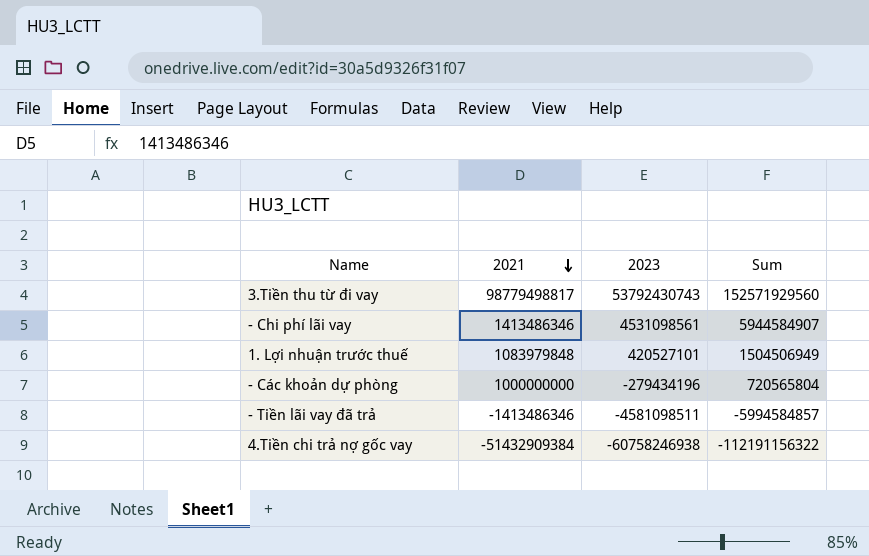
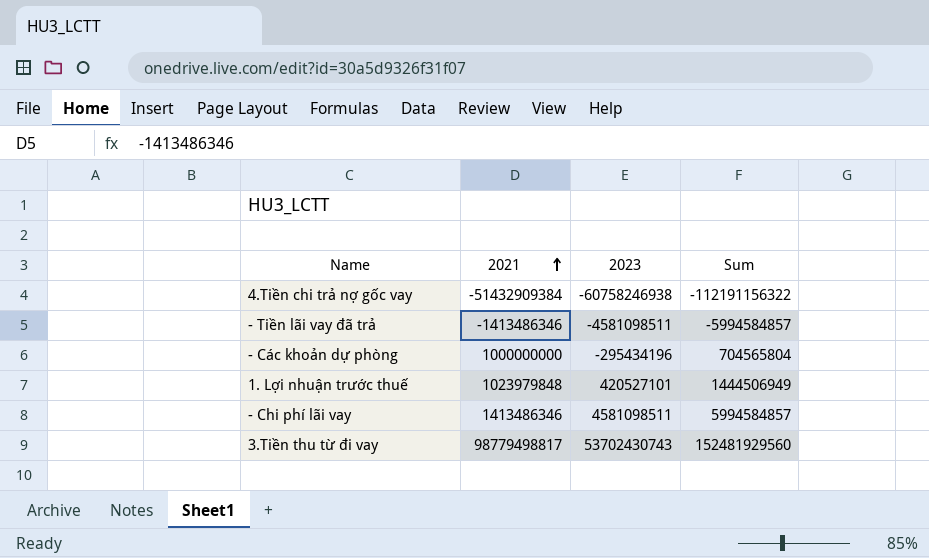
row order: 2021 descending -> 2021 ascending
- Các khoản dự phòng | 2023: -279434196 -> -295434196
- Các khoản dự phòng | Sum: 720565804 -> 704565804
1. Lợi nhuận trước thuế | 2021: 1083979848 -> 1023979848
1. Lợi nhuận trước thuế | Sum: 1504506949 -> 1444506949
- Chi phí lãi vay | 2023: 4531098561 -> 4581098511
- Chi phí lãi vay | Sum: 5944584907 -> 5994584857
3.Tiền thu từ đi vay | 2023: 53792430743 -> 53702430743
3.Tiền thu từ đi vay | Sum: 152571929560 -> 152481929560

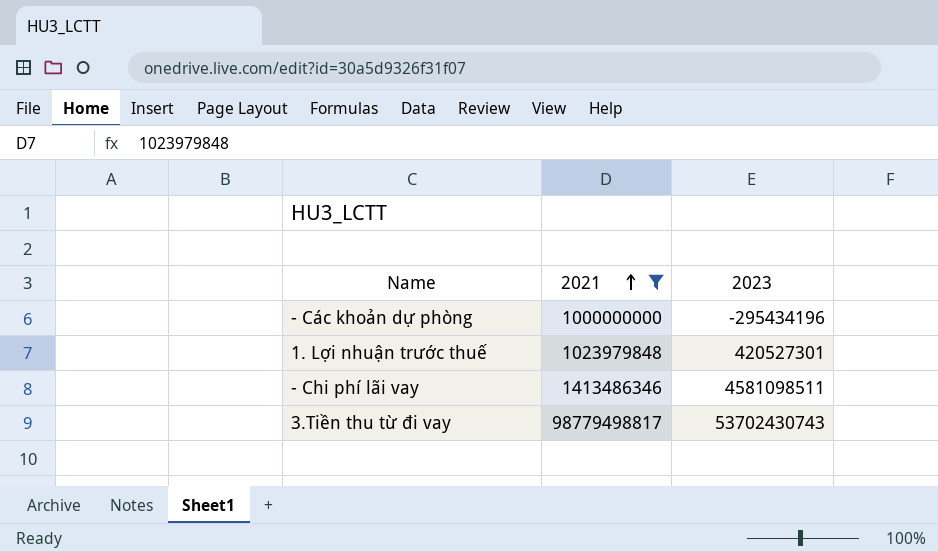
filter: none -> 2021 >= 1000000000
column Sum | formula: [2021] + [2023] -> none
1. Lợi nhuận trước thuế | 2023: 420527101 -> 420527301

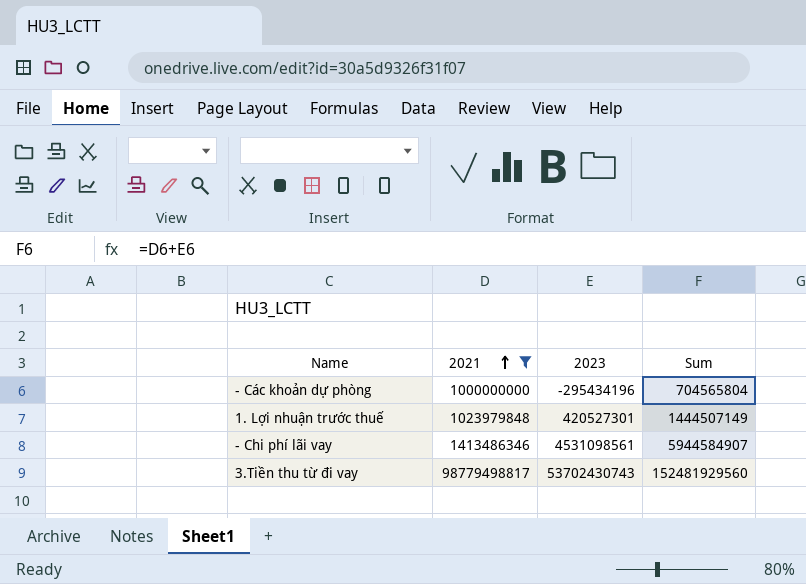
column Sum | formula: none -> [2021] + [2023]
- Chi phí lãi vay | 2023: 4581098511 -> 4531098561

